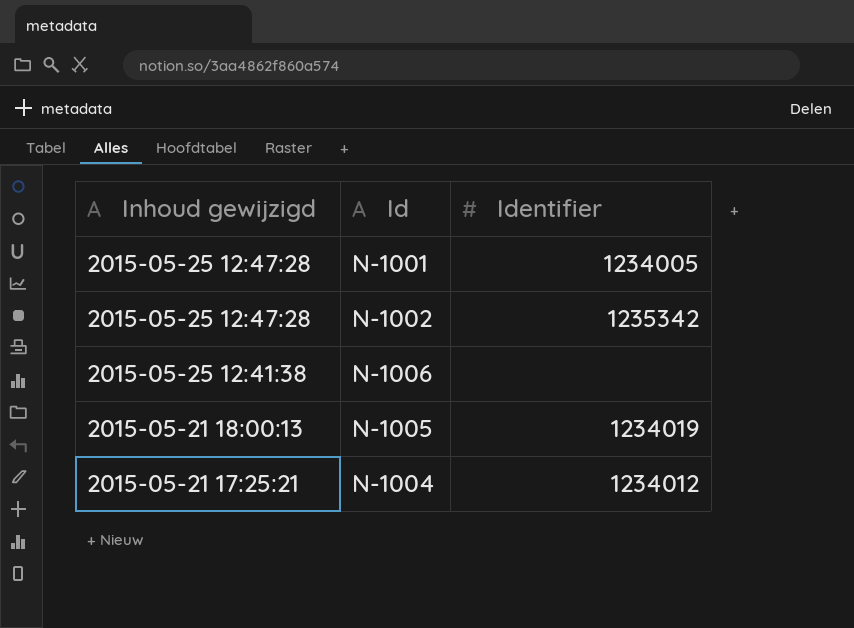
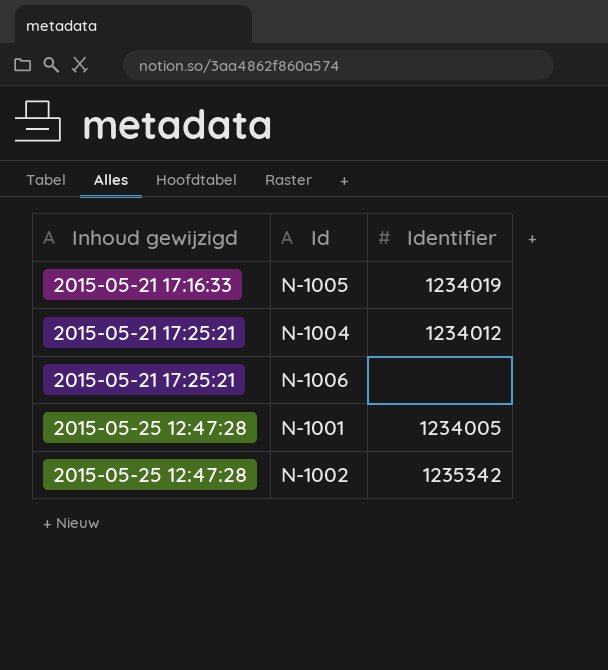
row order: Inhoud gewijzigd descending -> Inhoud gewijzigd ascending
N-1005 | Inhoud gewijzigd: 2015-05-21 18:00:13 -> 2015-05-21 17:16:33
N-1006 | Inhoud gewijzigd: 2015-05-25 12:41:38 -> 2015-05-21 17:25:21

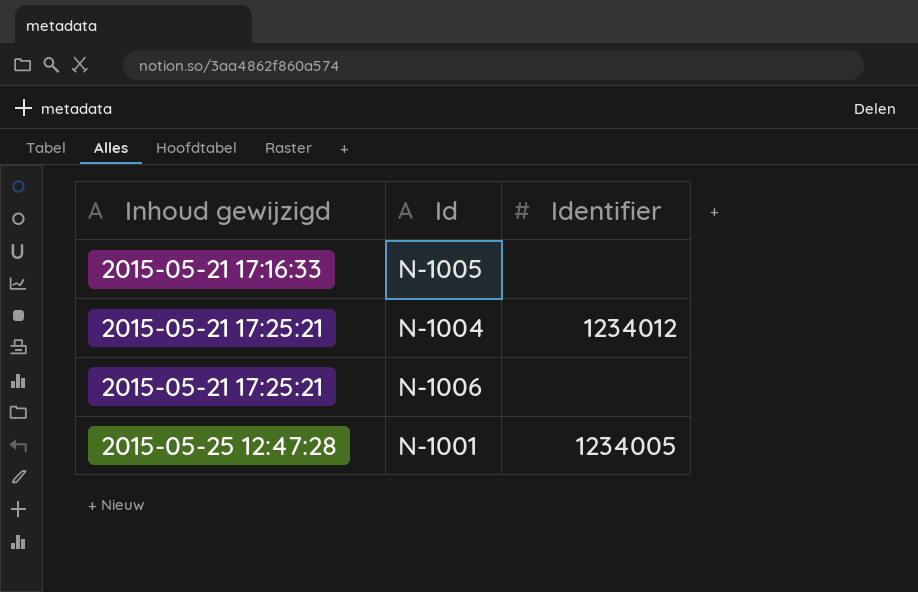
row N-1002: 2015-05-25 12:47:28 | 1235342 -> none
N-1005 | Identifier: 1234019 -> none

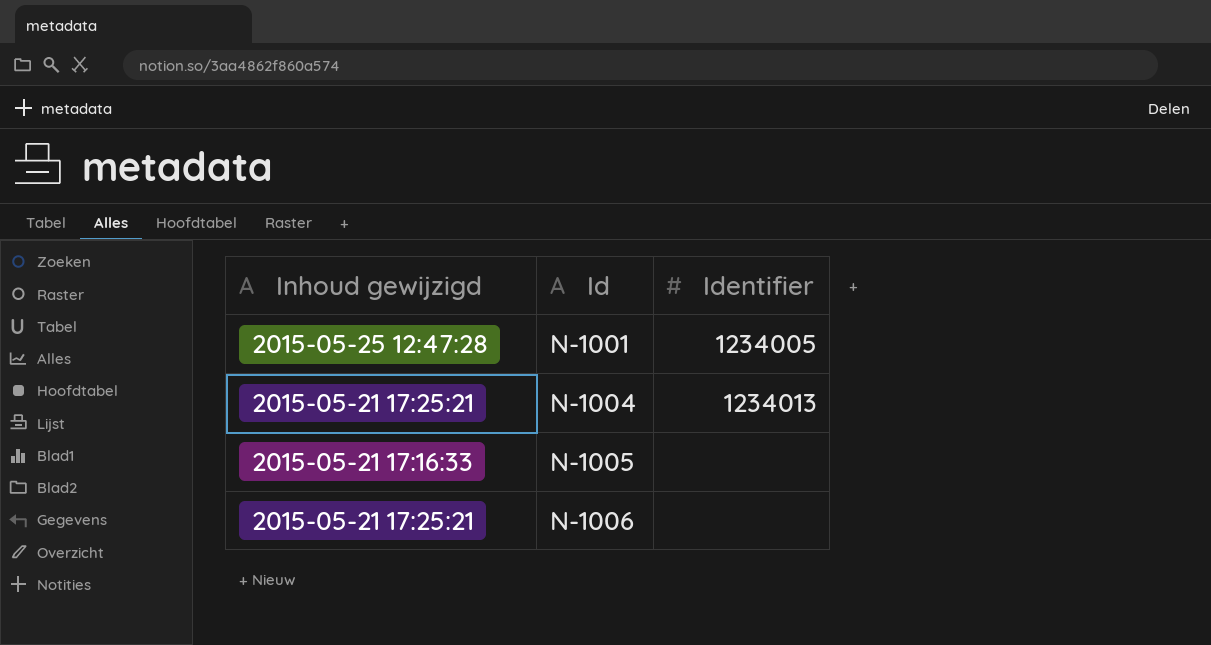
row order: Inhoud gewijzigd ascending -> Id ascending
N-1004 | Identifier: 1234012 -> 1234013

